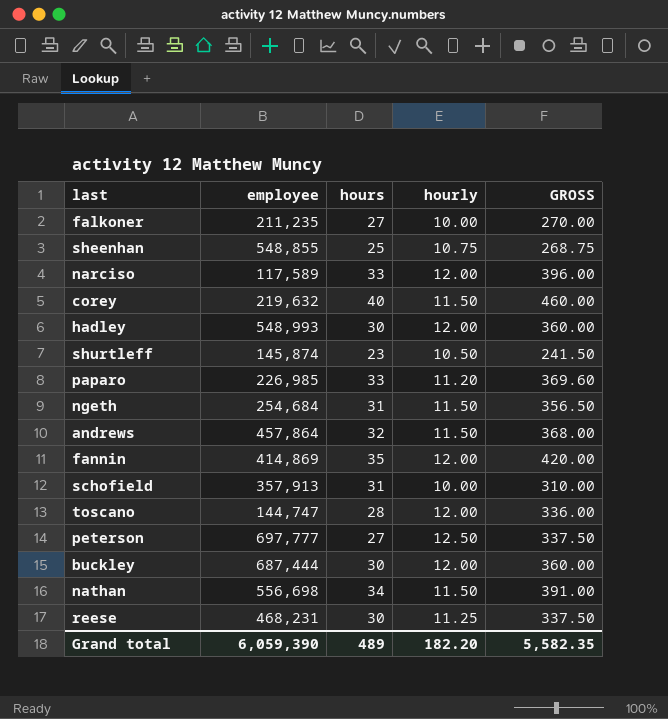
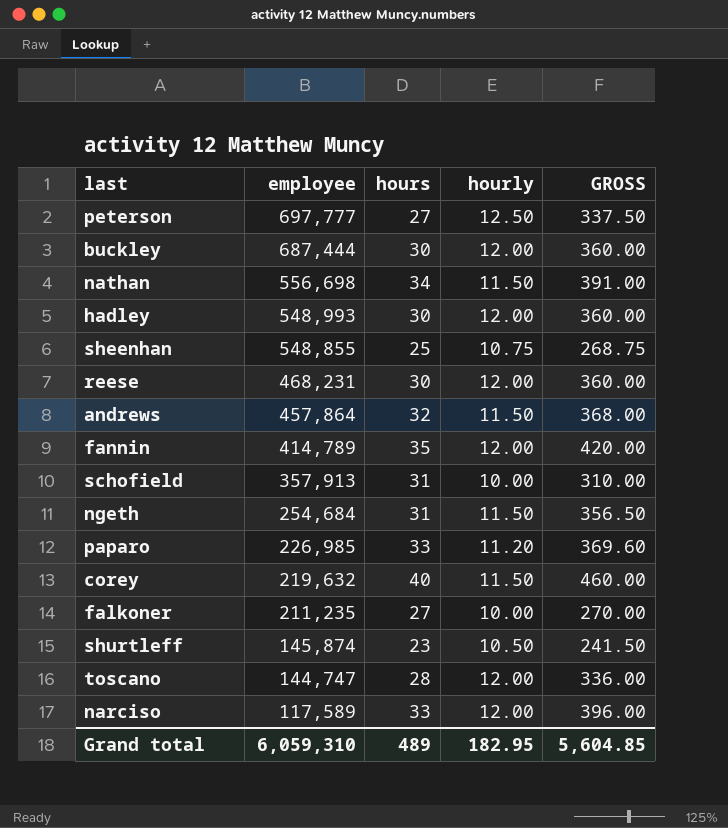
row order: none -> employee descending
reese | hourly: 11.25 -> 12.00
reese | GROSS: 337.50 -> 360.00
fannin | employee: 414,869 -> 414,789
Grand total | employee: 6,059,390 -> 6,059,310
Grand total | hourly: 182.20 -> 182.95
Grand total | GROSS: 5,582.35 -> 5,604.85

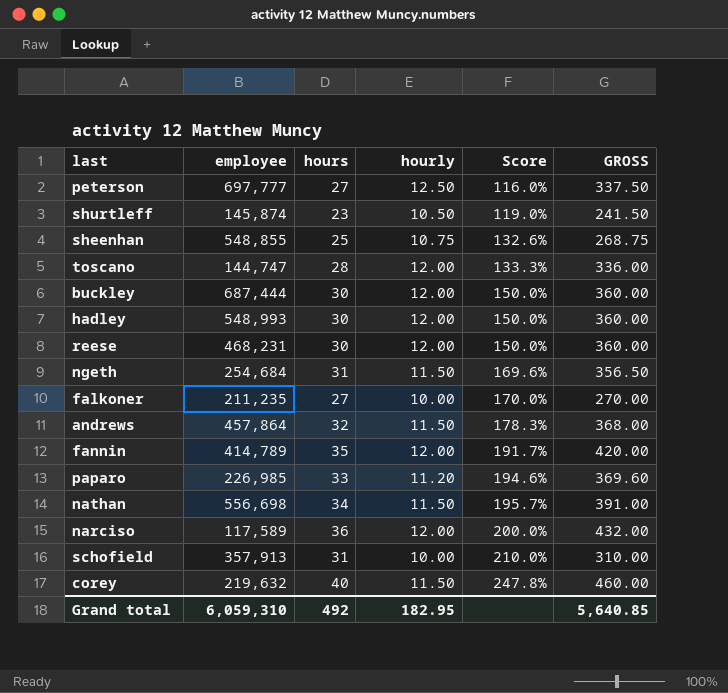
row order: employee descending -> Score ascending
column Score | formula: none -> ([hours] - [hourly]) / [hourly]
narciso | hours: 33 -> 36
narciso | GROSS: 396.00 -> 432.00
Grand total | hours: 489 -> 492
Grand total | GROSS: 5,604.85 -> 5,640.85

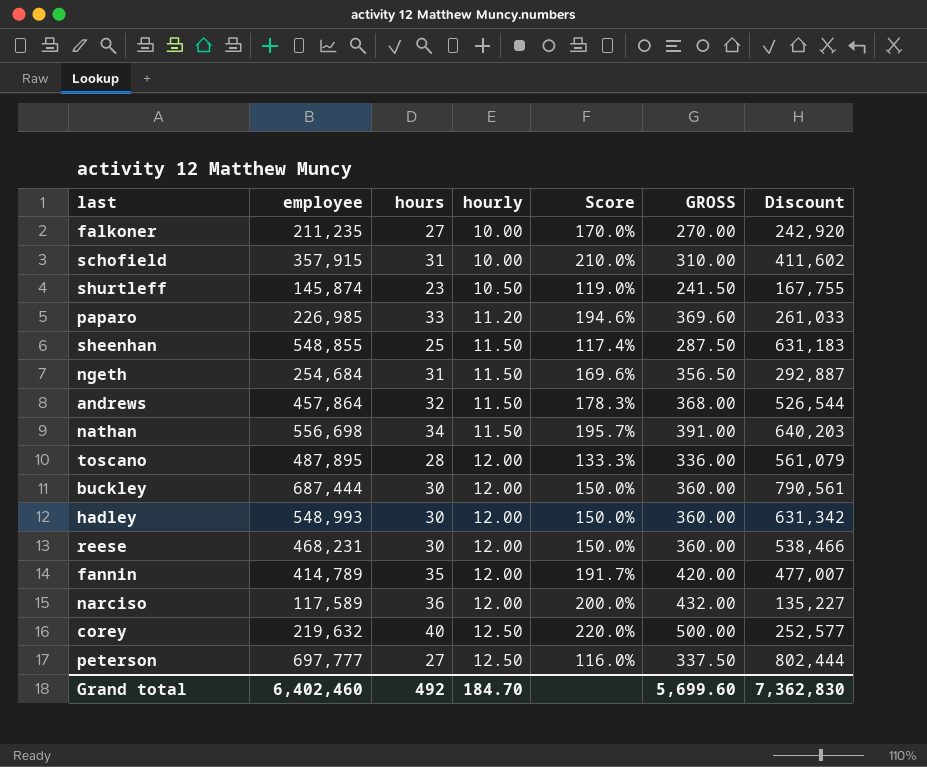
row order: Score ascending -> hourly ascending
column Discount | formula: none -> [employee] * 1.15
schofield | employee: 357,913 -> 357,915
sheenhan | hourly: 10.75 -> 11.50
sheenhan | Score: 132.6% -> 117.4%
sheenhan | GROSS: 268.75 -> 287.50
toscano | employee: 144,747 -> 487,895
corey | hourly: 11.50 -> 12.50
corey | Score: 247.8% -> 220.0%
corey | GROSS: 460.00 -> 500.00
Grand total | employee: 6,059,310 -> 6,402,460
Grand total | hourly: 182.95 -> 184.70
Grand total | GROSS: 5,640.85 -> 5,699.60

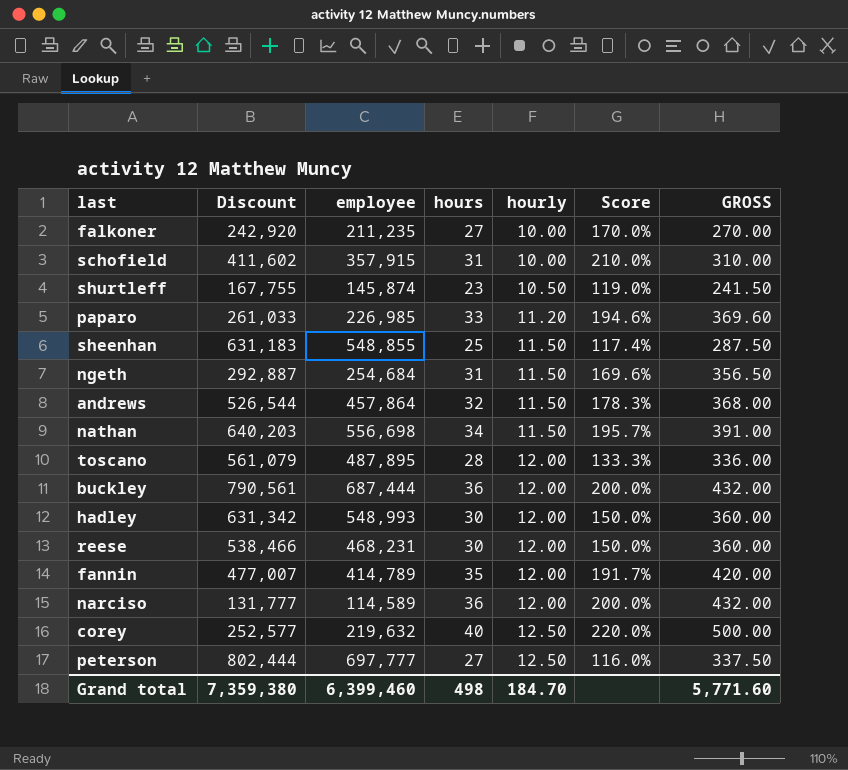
column Discount | position: 7 -> 2
buckley | hours: 30 -> 36
buckley | Score: 150.0% -> 200.0%
buckley | GROSS: 360.00 -> 432.00
narciso | Discount: 135,227 -> 131,777
narciso | employee: 117,589 -> 114,589
Grand total | Discount: 7,362,830 -> 7,359,380
Grand total | employee: 6,402,460 -> 6,399,460
Grand total | hours: 492 -> 498
Grand total | GROSS: 5,699.60 -> 5,771.60

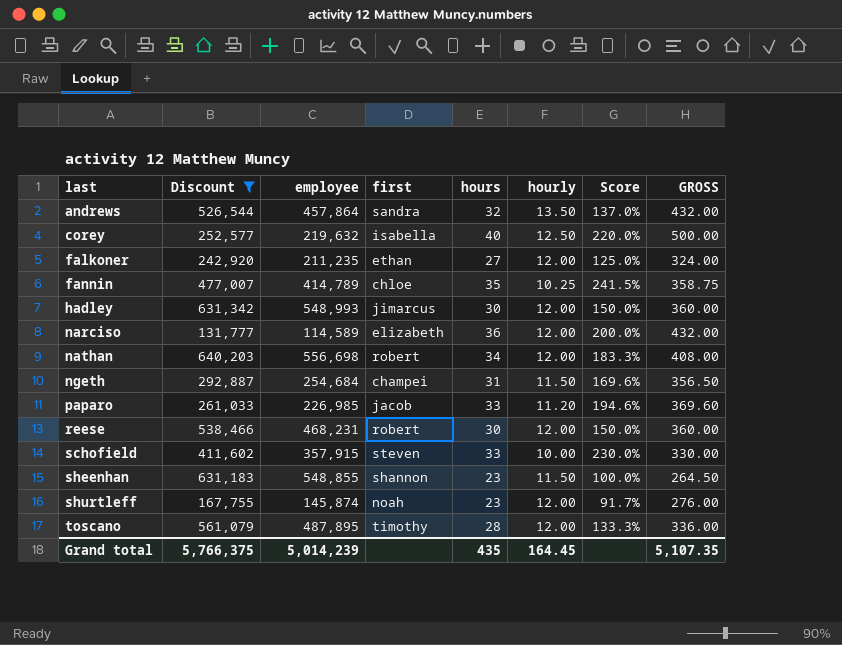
filter: none -> Discount <= 640,203
row order: hourly ascending -> last ascending
column first | position: none -> 4
andrews | hourly: 11.50 -> 13.50
andrews | Score: 178.3% -> 137.0%
andrews | GROSS: 368.00 -> 432.00
falkoner | hourly: 10.00 -> 12.00
falkoner | Score: 170.0% -> 125.0%
falkoner | GROSS: 270.00 -> 324.00
fannin | hourly: 12.00 -> 10.25
fannin | Score: 191.7% -> 241.5%
fannin | GROSS: 420.00 -> 358.75
nathan | hourly: 11.50 -> 12.00
nathan | Score: 195.7% -> 183.3%
nathan | GROSS: 391.00 -> 408.00
schofield | hours: 31 -> 33
schofield | Score: 210.0% -> 230.0%
schofield | GROSS: 310.00 -> 330.00
sheenhan | hours: 25 -> 23
sheenhan | Score: 117.4% -> 100.0%
sheenhan | GROSS: 287.50 -> 264.50
shurtleff | hourly: 10.50 -> 12.00
shurtleff | Score: 119.0% -> 91.7%
shurtleff | GROSS: 241.50 -> 276.00
Grand total | Discount: 7,359,380 -> 5,766,375
Grand total | employee: 6,399,460 -> 5,014,239
Grand total | hours: 498 -> 435
Grand total | hourly: 184.70 -> 164.45
Grand total | GROSS: 5,771.60 -> 5,107.35

